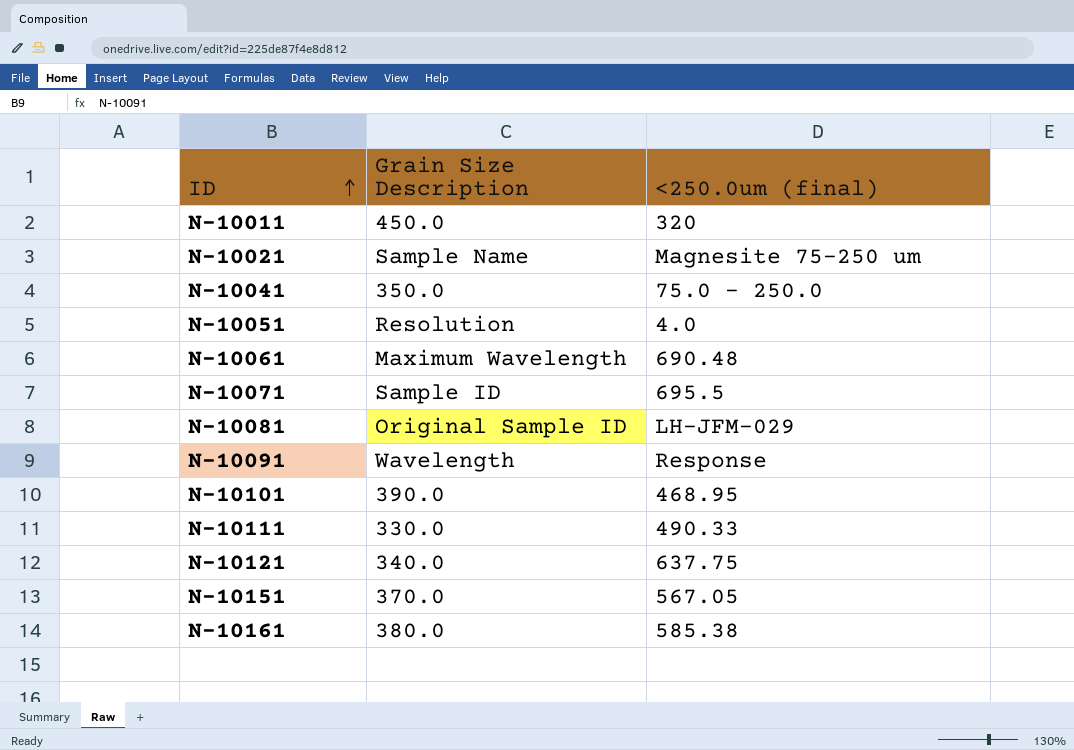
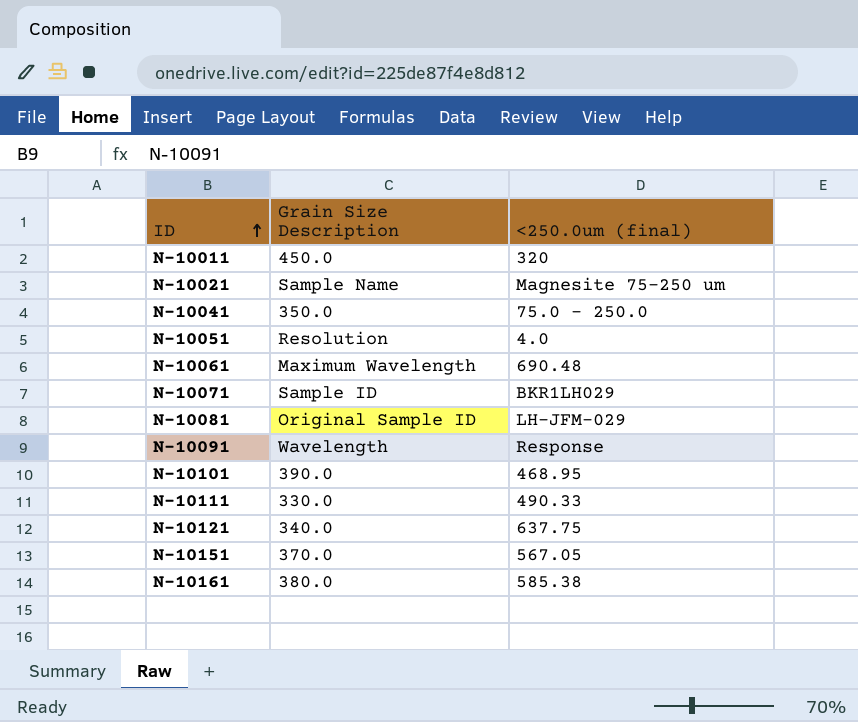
N-10071 | <250.0um (final): 695.5 -> BKR1LH029

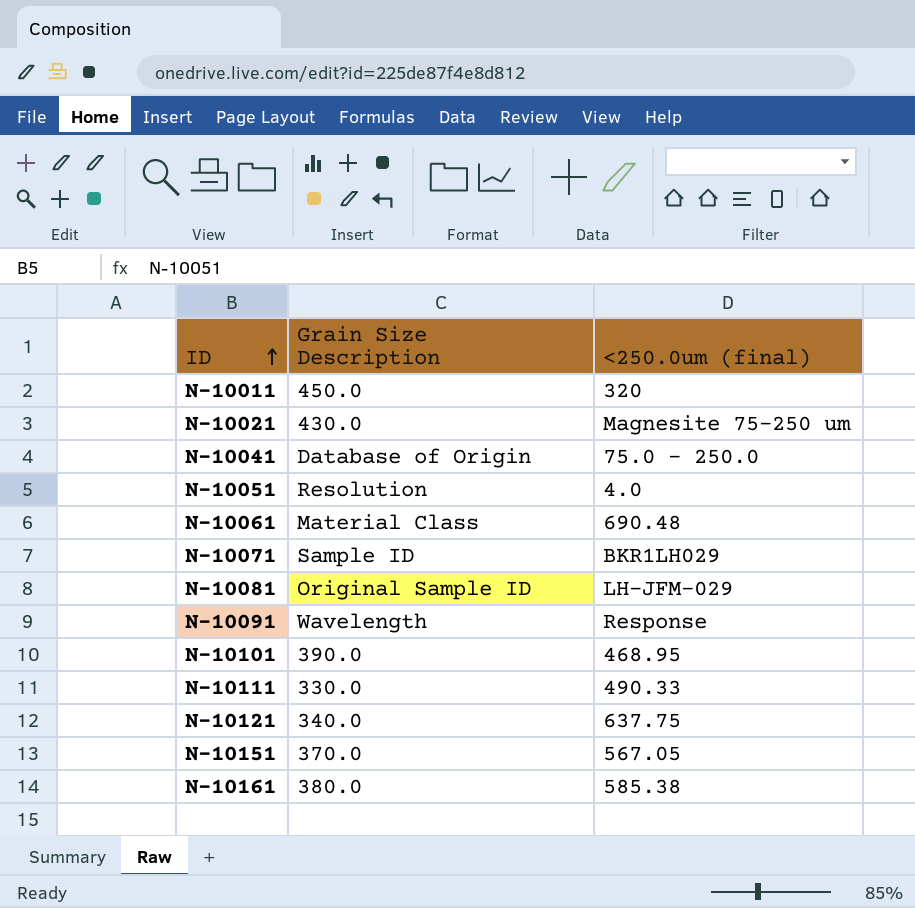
N-10021 | Grain Size Description: Sample Name -> 430.0
N-10041 | Grain Size Description: 350.0 -> Database of Origin
N-10061 | Grain Size Description: Maximum Wavelength -> Material Class

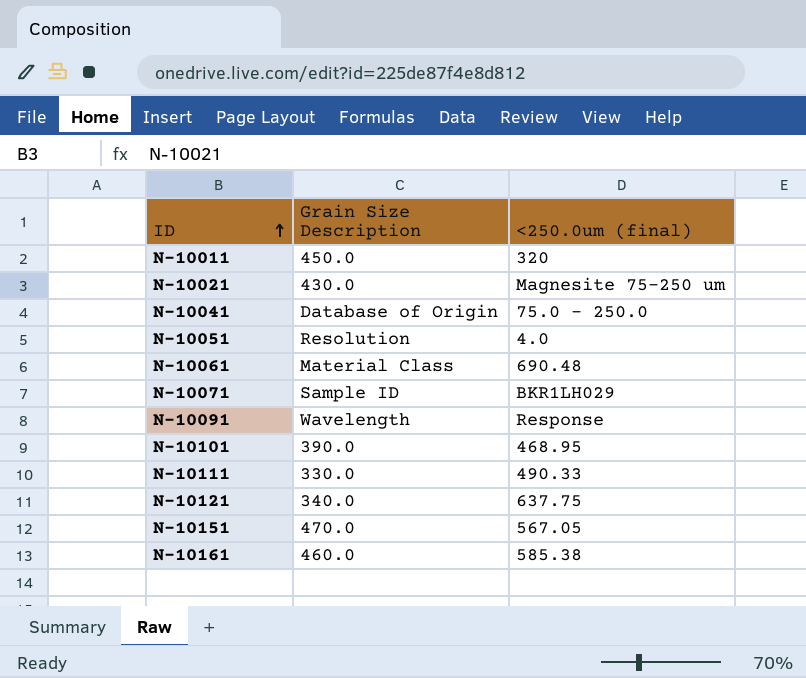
row N-10081: Original Sample ID | LH-JFM-029 -> none
N-10151 | Grain Size Description: 370.0 -> 470.0
N-10161 | Grain Size Description: 380.0 -> 460.0

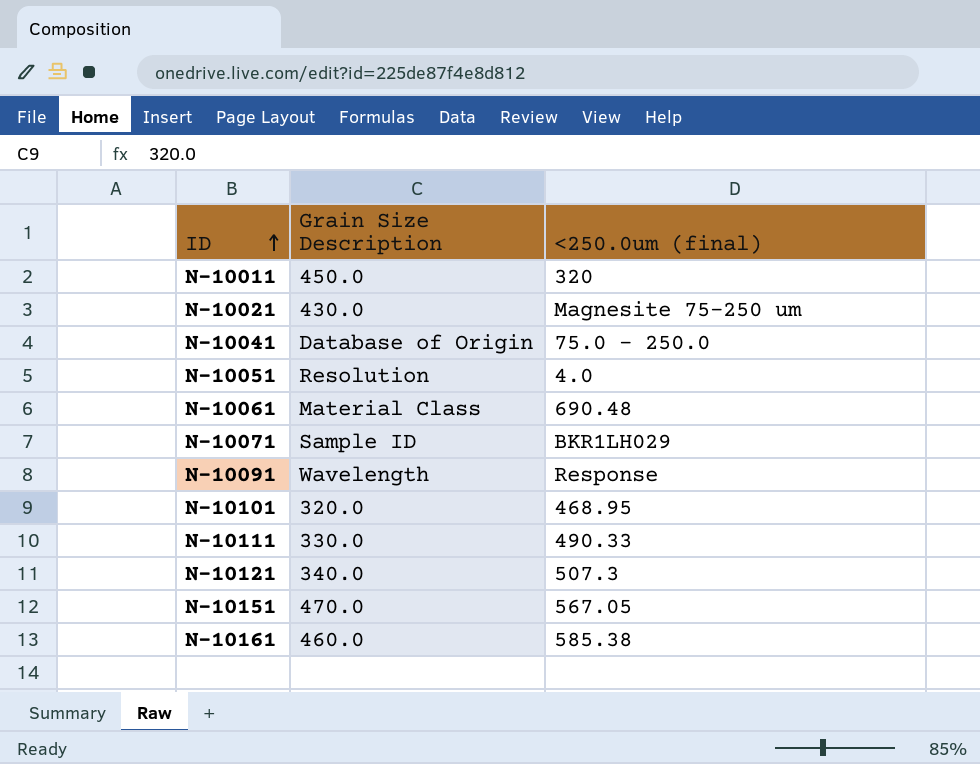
N-10101 | Grain Size Description: 390.0 -> 320.0
N-10121 | <250.0um (final): 637.75 -> 507.3

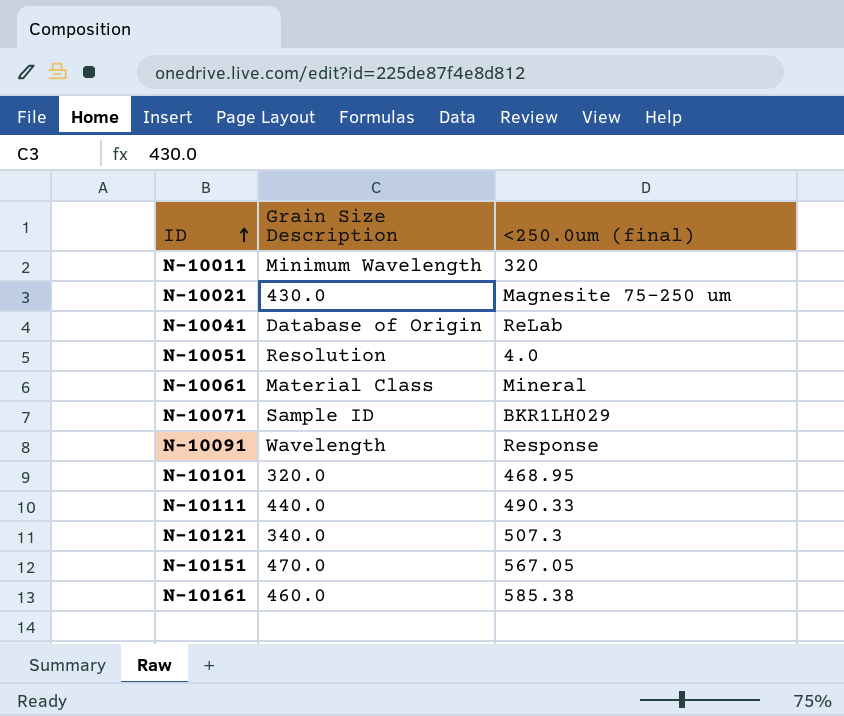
N-10011 | Grain Size Description: 450.0 -> Minimum Wavelength
N-10041 | <250.0um (final): 75.0 - 250.0 -> ReLab
N-10061 | <250.0um (final): 690.48 -> Mineral
N-10111 | Grain Size Description: 330.0 -> 440.0

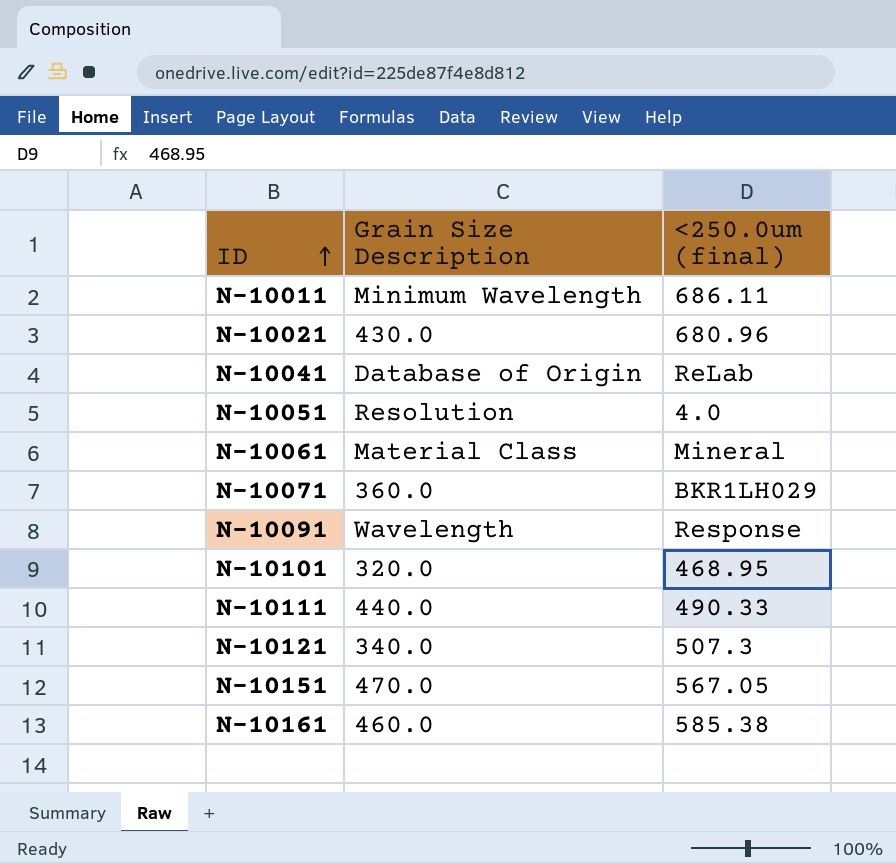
N-10011 | <250.0um (final): 320 -> 686.11
N-10021 | <250.0um (final): Magnesite 75-250 um -> 680.96
N-10071 | Grain Size Description: Sample ID -> 360.0

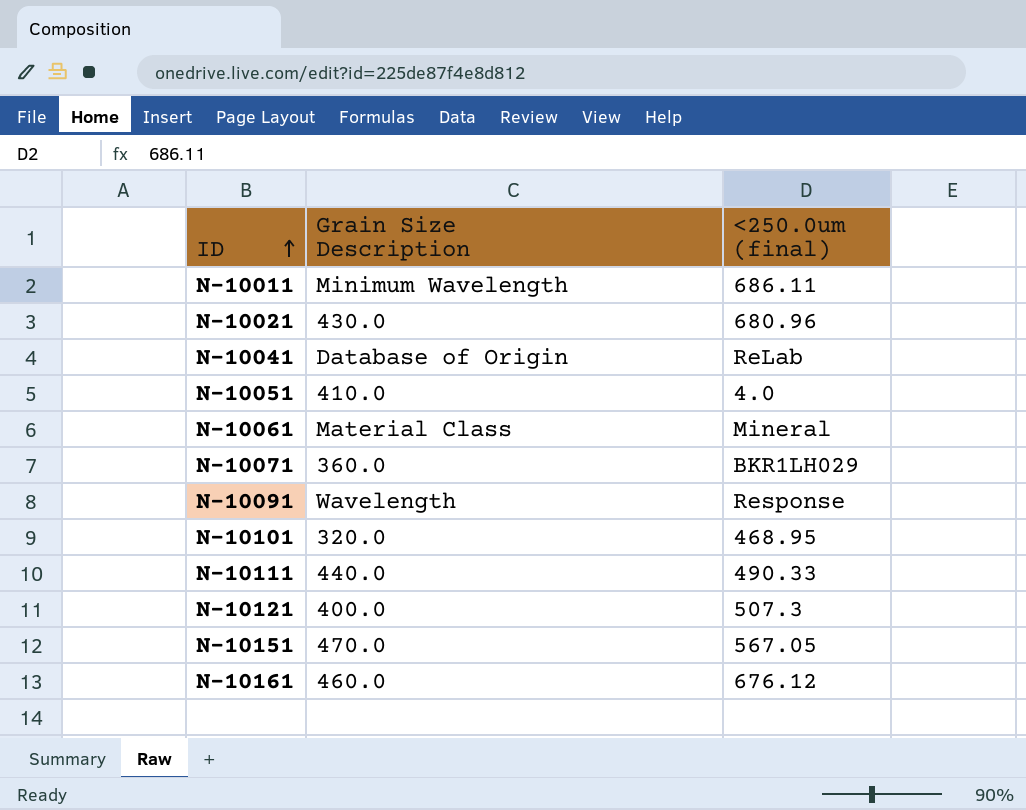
N-10051 | Grain Size Description: Resolution -> 410.0
N-10121 | Grain Size Description: 340.0 -> 400.0
N-10161 | <250.0um (final): 585.38 -> 676.12

